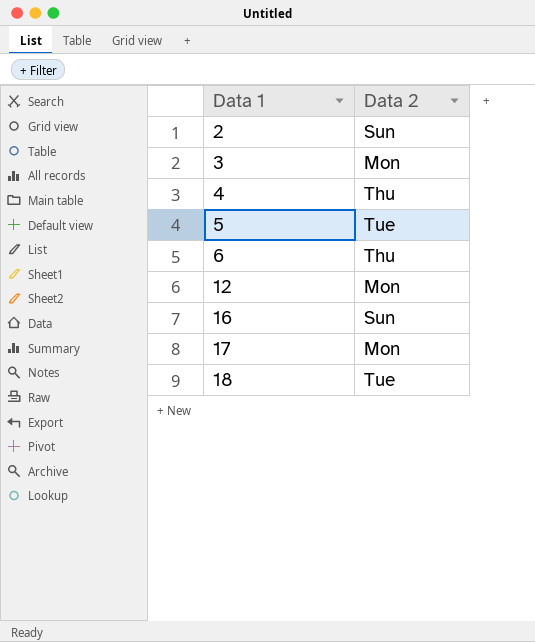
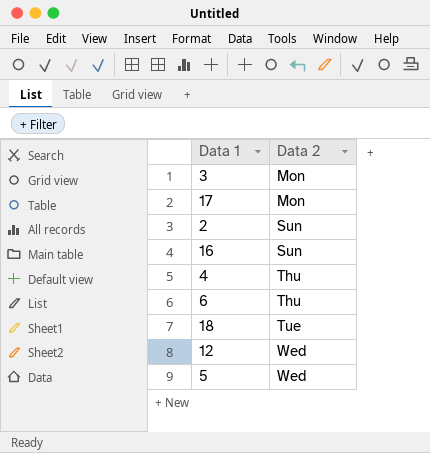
row order: Data 1 ascending -> Data 2 ascending
12 | Data 2: Mon -> Wed
5 | Data 2: Tue -> Wed

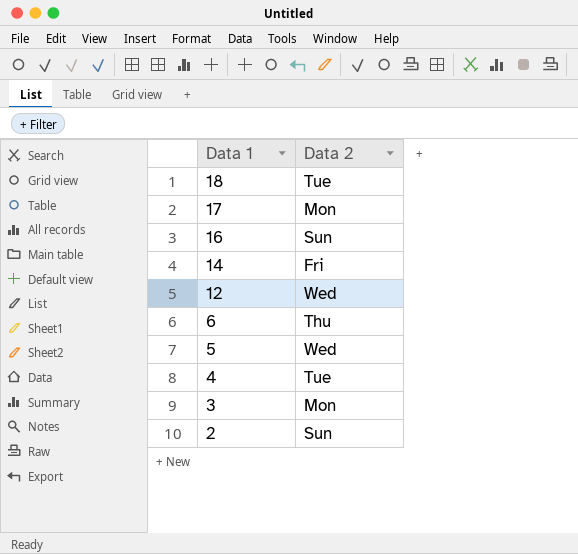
row order: Data 2 ascending -> Data 1 descending
row 14: none -> Fri
4 | Data 2: Thu -> Tue

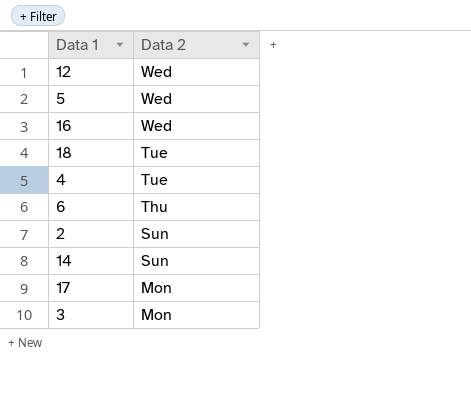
row order: Data 1 descending -> Data 2 descending
16 | Data 2: Sun -> Wed
14 | Data 2: Fri -> Sun

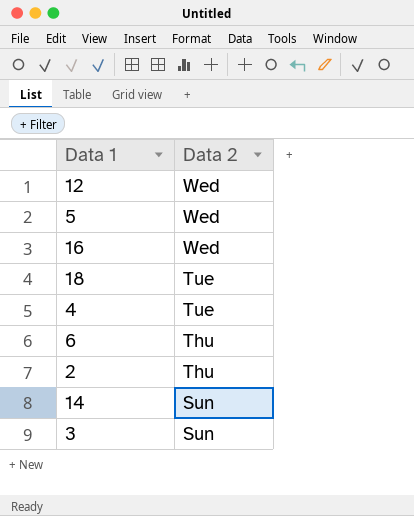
row 17: Mon -> none
2 | Data 2: Sun -> Thu
3 | Data 2: Mon -> Sun

